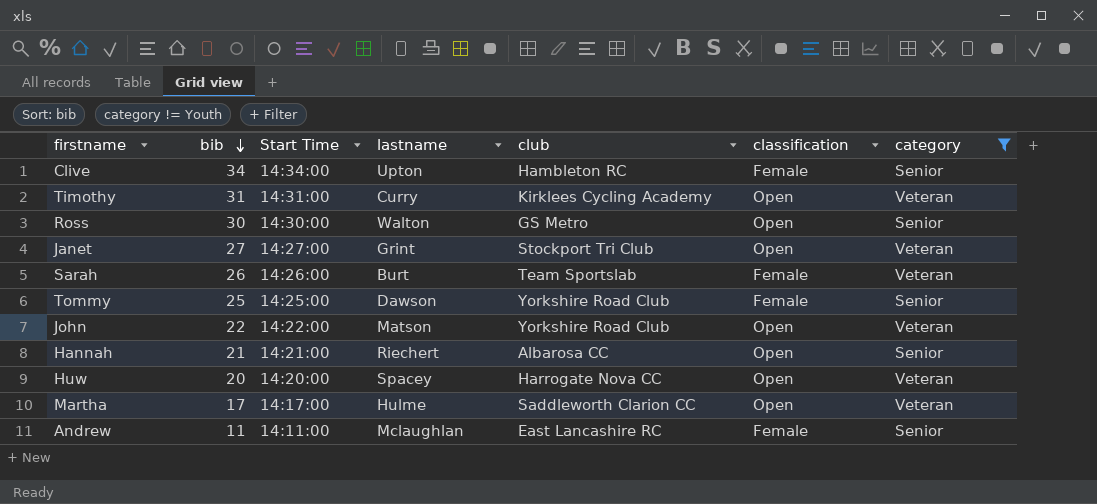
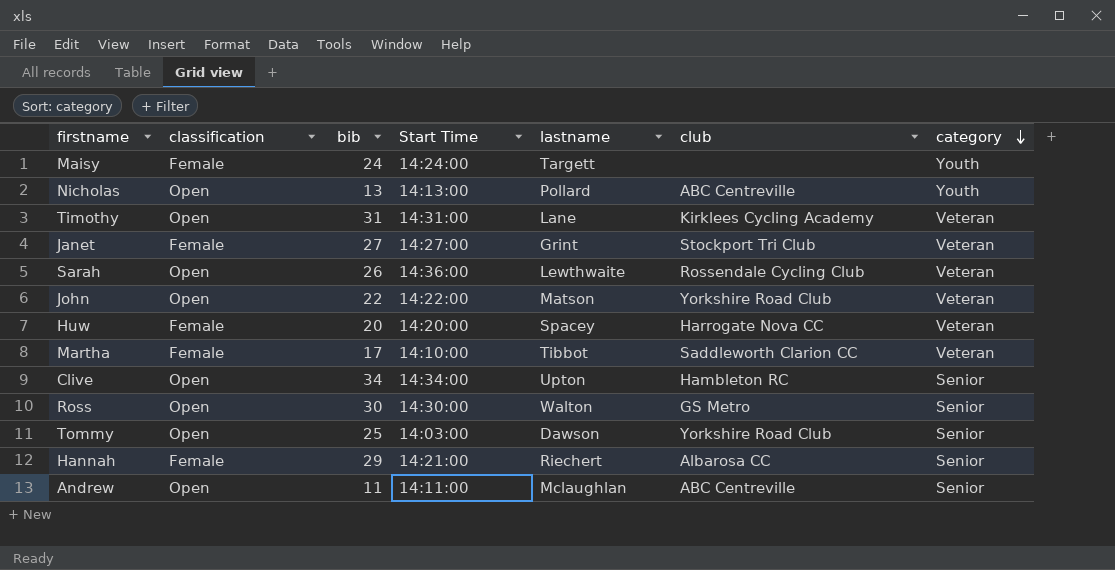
filter: category != Youth -> none
row order: bib descending -> category descending
column classification | position: 6 -> 2
Timothy | lastname: Curry -> Lane
Janet | classification: Open -> Female
Sarah | classification: Female -> Open
Sarah | Start Time: 14:26:00 -> 14:36:00
Sarah | lastname: Burt -> Lewthwaite
Sarah | club: Team Sportslab -> Rossendale Cycling Club
Huw | classification: Open -> Female
Martha | classification: Open -> Female
Martha | Start Time: 14:17:00 -> 14:10:00
Martha | lastname: Hulme -> Tibbot
Clive | classification: Female -> Open
Tommy | classification: Female -> Open
Tommy | Start Time: 14:25:00 -> 14:03:00
Hannah | classification: Open -> Female
Hannah | bib: 21 -> 29
Andrew | classification: Female -> Open
Andrew | club: East Lancashire RC -> ABC Centreville

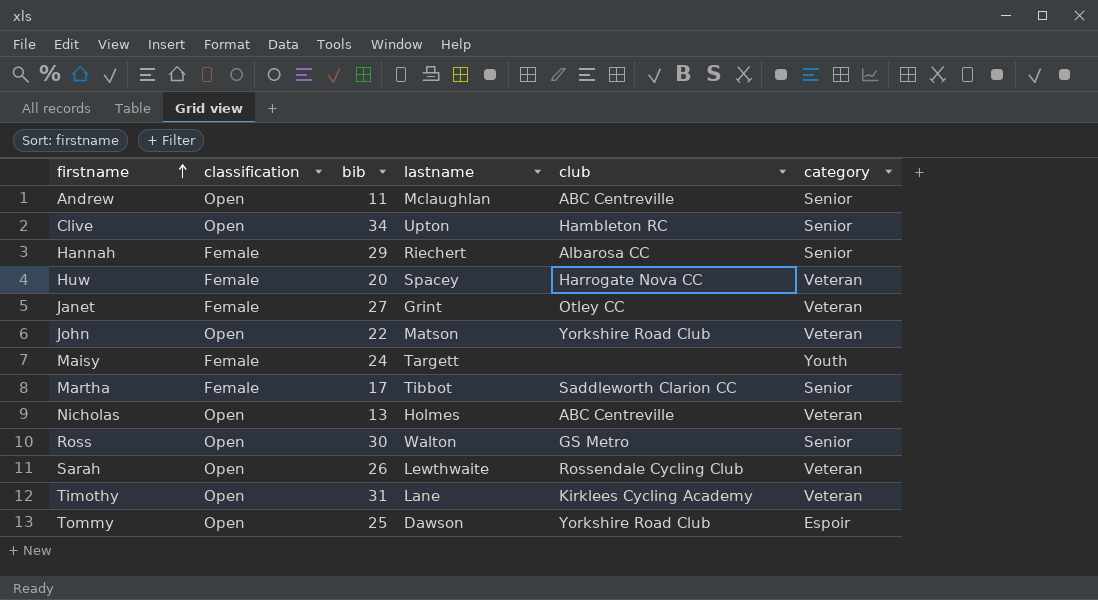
row order: category descending -> firstname ascending
column Start Time | position: 4 -> none
Janet | club: Stockport Tri Club -> Otley CC
Martha | category: Veteran -> Senior
Nicholas | lastname: Pollard -> Holmes
Nicholas | category: Youth -> Veteran
Tommy | category: Senior -> Espoir

